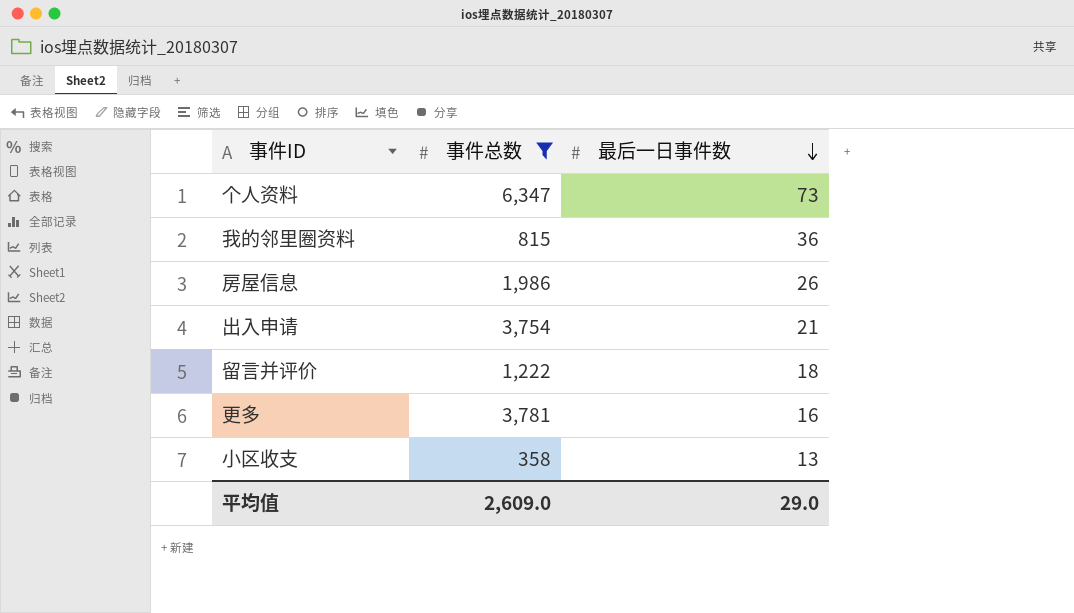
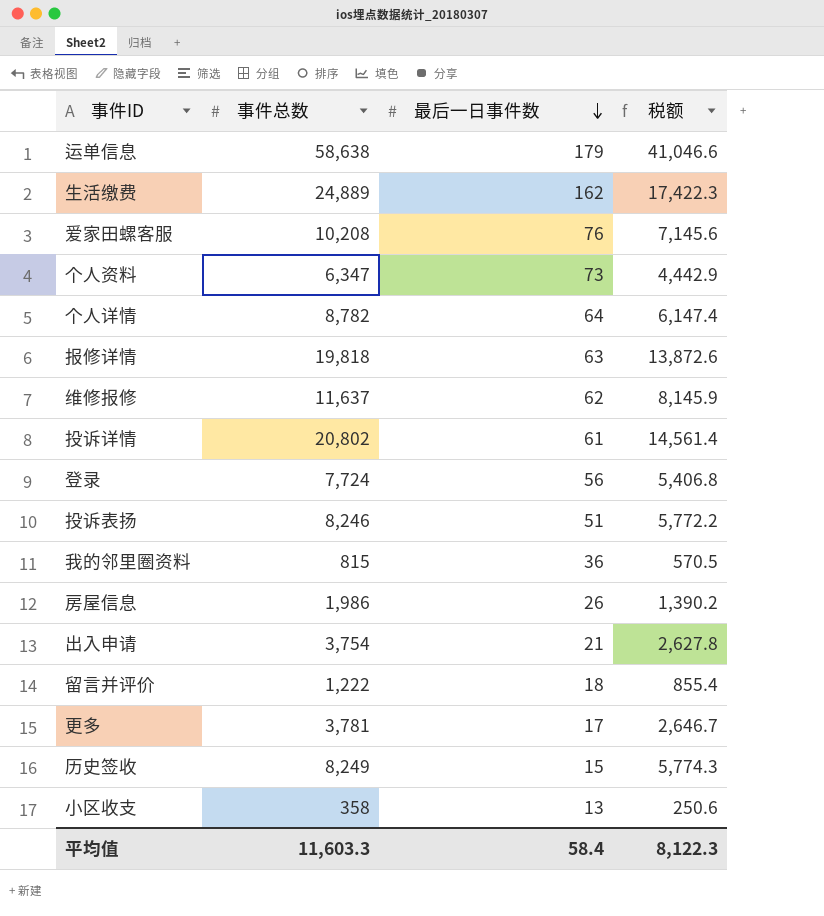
filter: 事件总数 <= 6,347 -> none
column 税额 | formula: none -> [事件总数] * 0.7
更多 | 最后一日事件数: 16 -> 17
平均值 | 事件总数: 2,609.0 -> 11,603.3
平均值 | 最后一日事件数: 29.0 -> 58.4

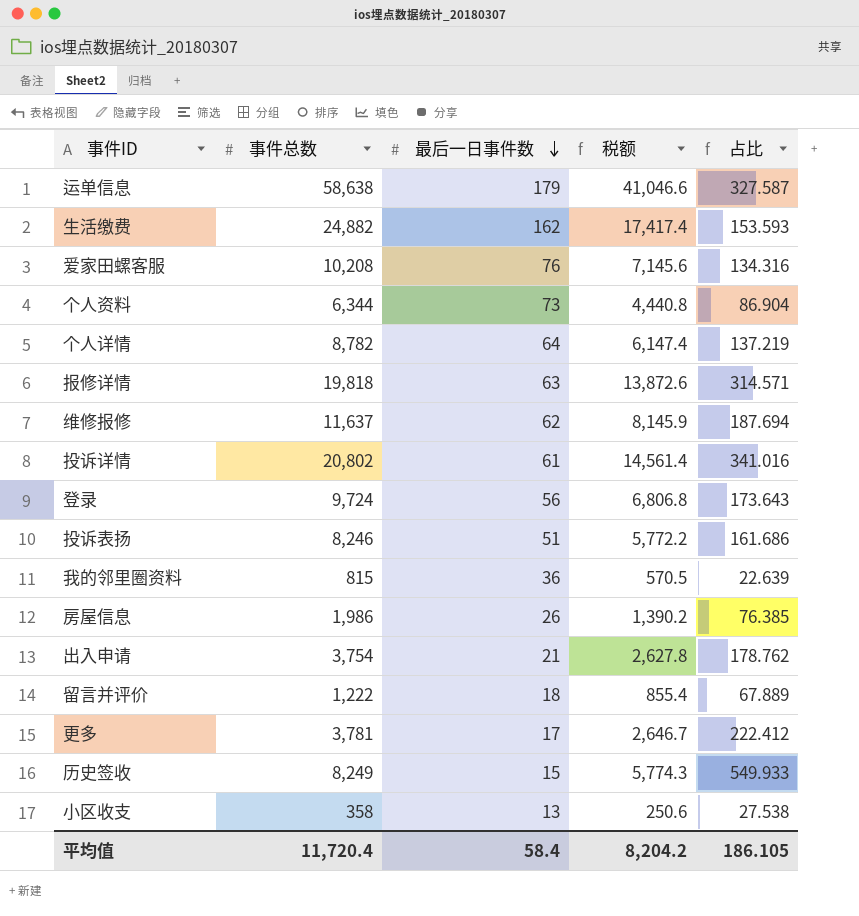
column 占比 | formula: none -> [事件总数] / [最后一日事件数]
生活缴费 | 事件总数: 24,889 -> 24,882
生活缴费 | 税额: 17,422.3 -> 17,417.4
个人资料 | 事件总数: 6,347 -> 6,344
个人资料 | 税额: 4,442.9 -> 4,440.8
登录 | 事件总数: 7,724 -> 9,724
登录 | 税额: 5,406.8 -> 6,806.8
平均值 | 事件总数: 11,603.3 -> 11,720.4
平均值 | 税额: 8,122.3 -> 8,204.2

